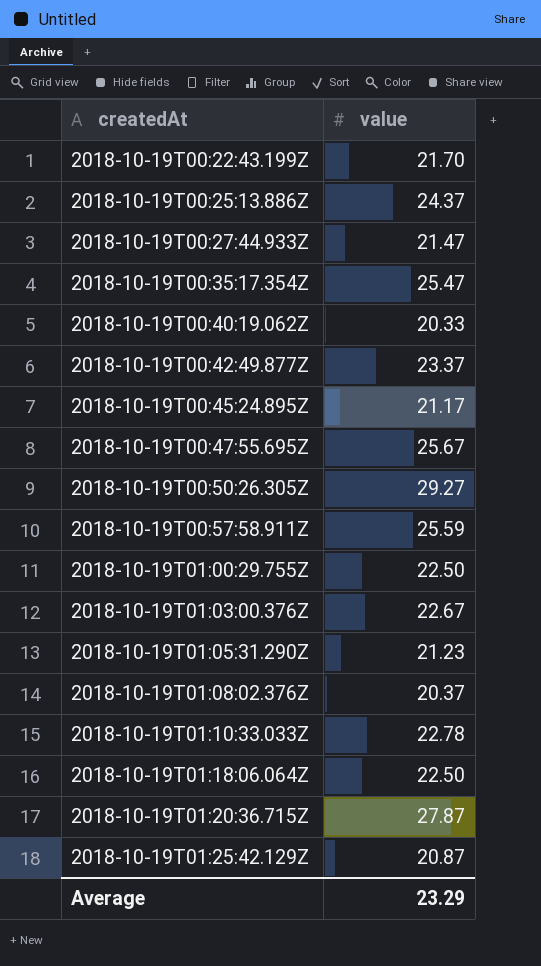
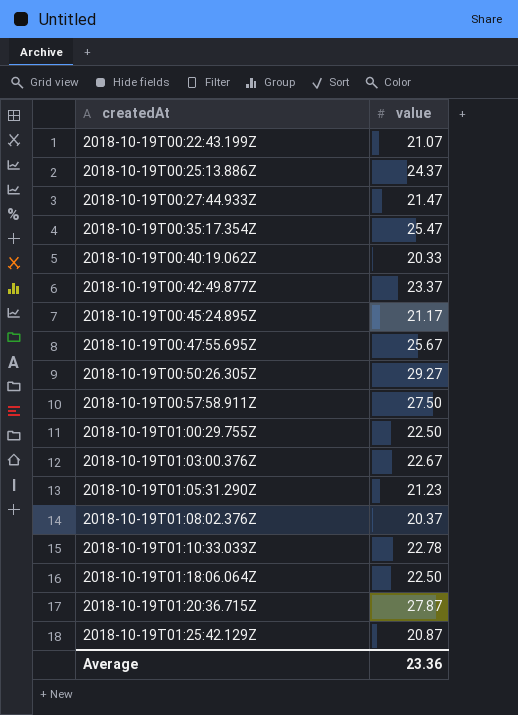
2018-10-19T00:22:43.199Z | value: 21.70 -> 21.07
2018-10-19T00:57:58.911Z | value: 25.59 -> 27.50
Average | value: 23.29 -> 23.36

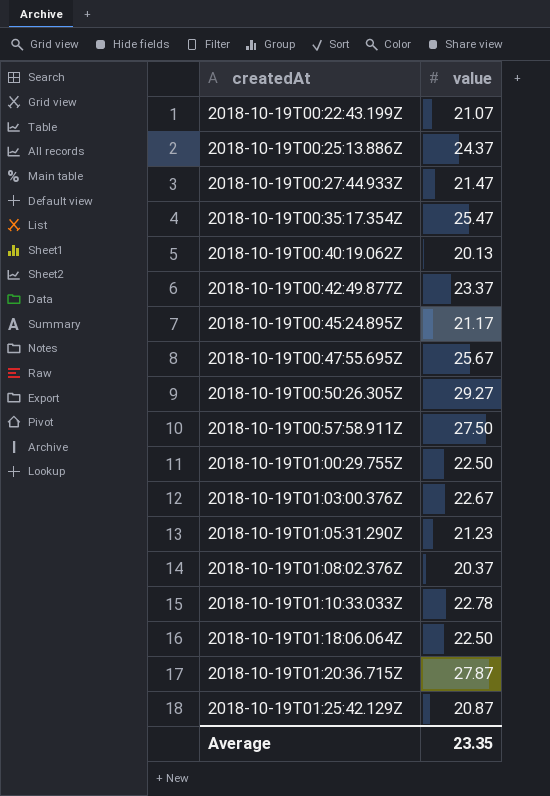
2018-10-19T00:40:19.062Z | value: 20.33 -> 20.13
Average | value: 23.36 -> 23.35

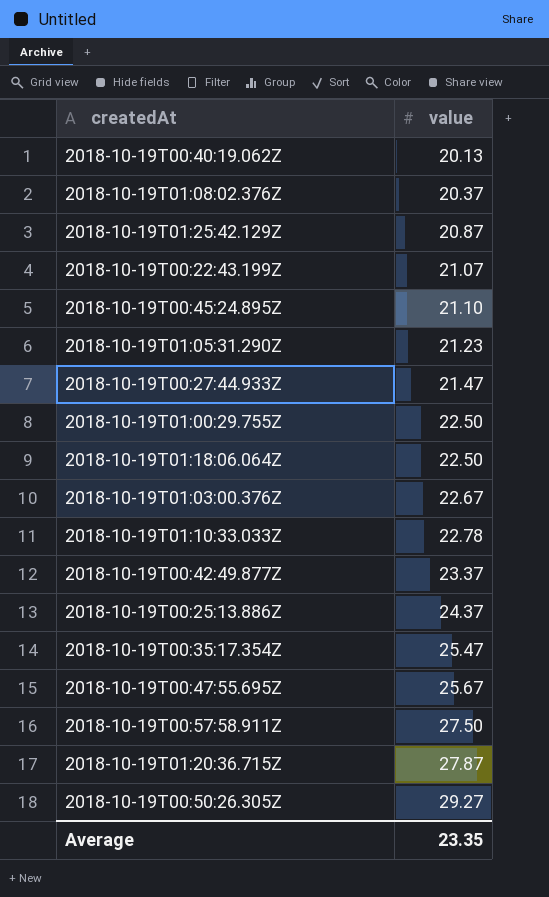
row order: createdAt ascending -> value ascending
2018-10-19T00:45:24.895Z | value: 21.17 -> 21.10

